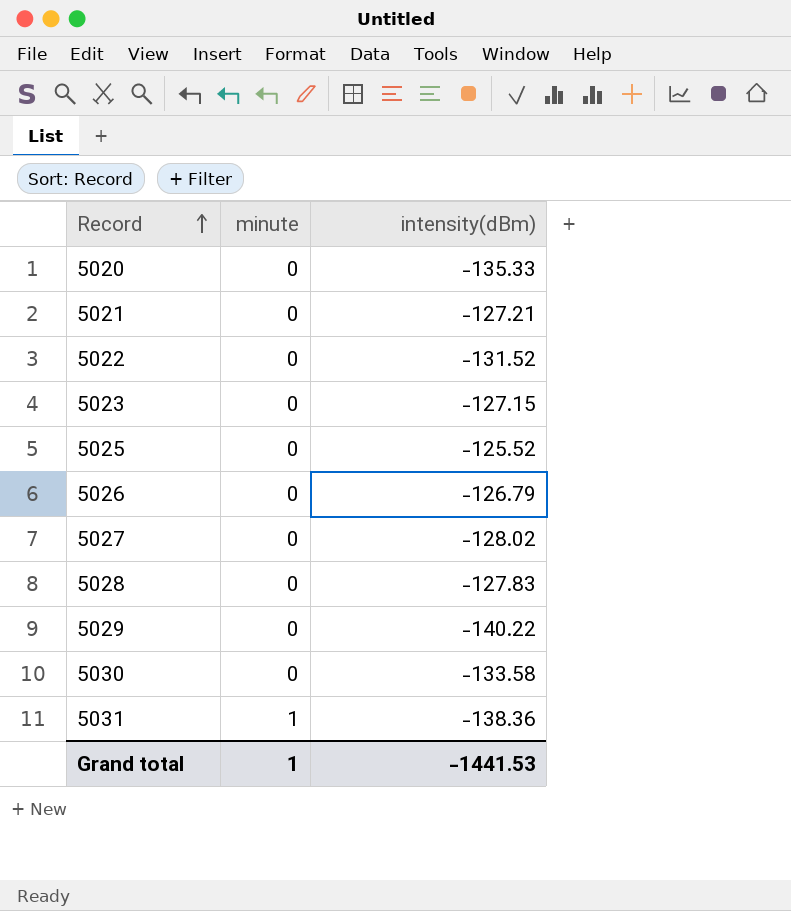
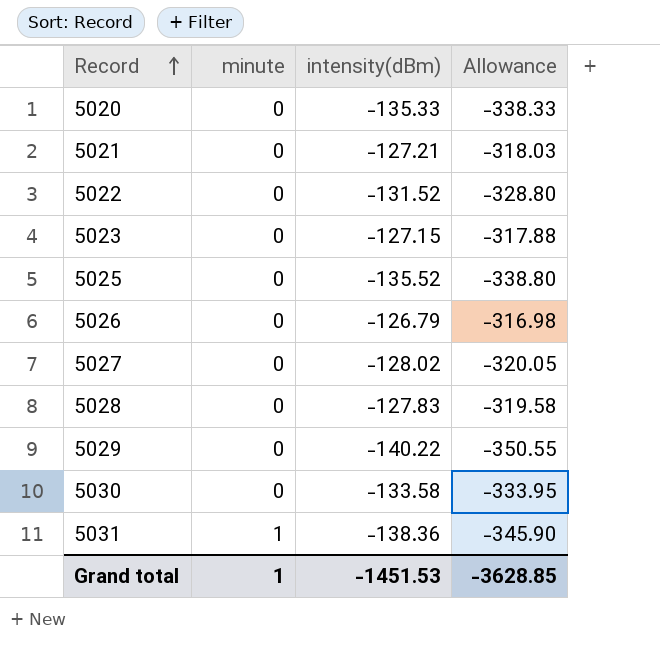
column Allowance | formula: none -> [intensity(dBm)] * 2.5
5025 | intensity(dBm): -125.52 -> -135.52
Grand total | intensity(dBm): -1441.53 -> -1451.53

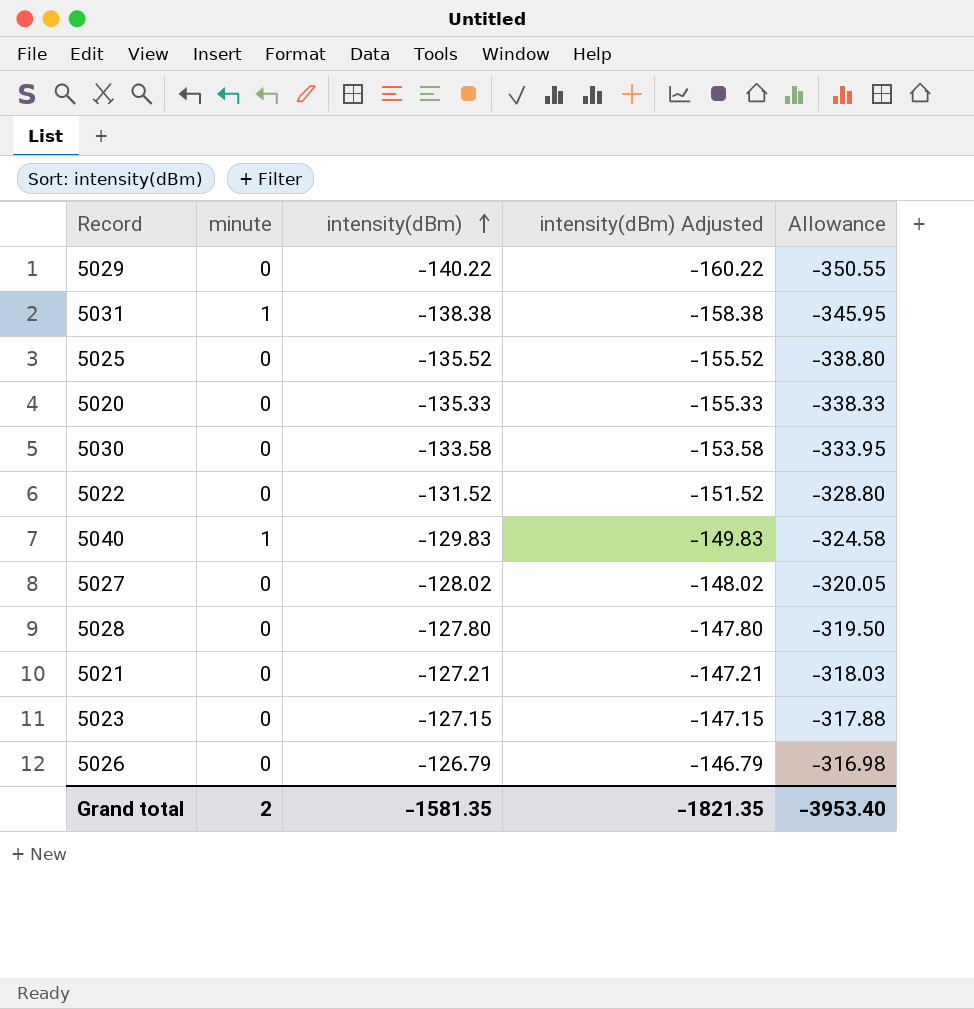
row order: Record ascending -> intensity(dBm) ascending
column intensity(dBm) Adjusted | formula: none -> [intensity(dBm)] - 20
5031 | intensity(dBm): -138.36 -> -138.38
5031 | Allowance: -345.90 -> -345.95
row 5040: none -> 1 | -129.83 | -149.83 | -324.58
5028 | intensity(dBm): -127.83 -> -127.80
5028 | Allowance: -319.58 -> -319.50
Grand total | minute: 1 -> 2
Grand total | intensity(dBm): -1451.53 -> -1581.35
Grand total | Allowance: -3628.85 -> -3953.40

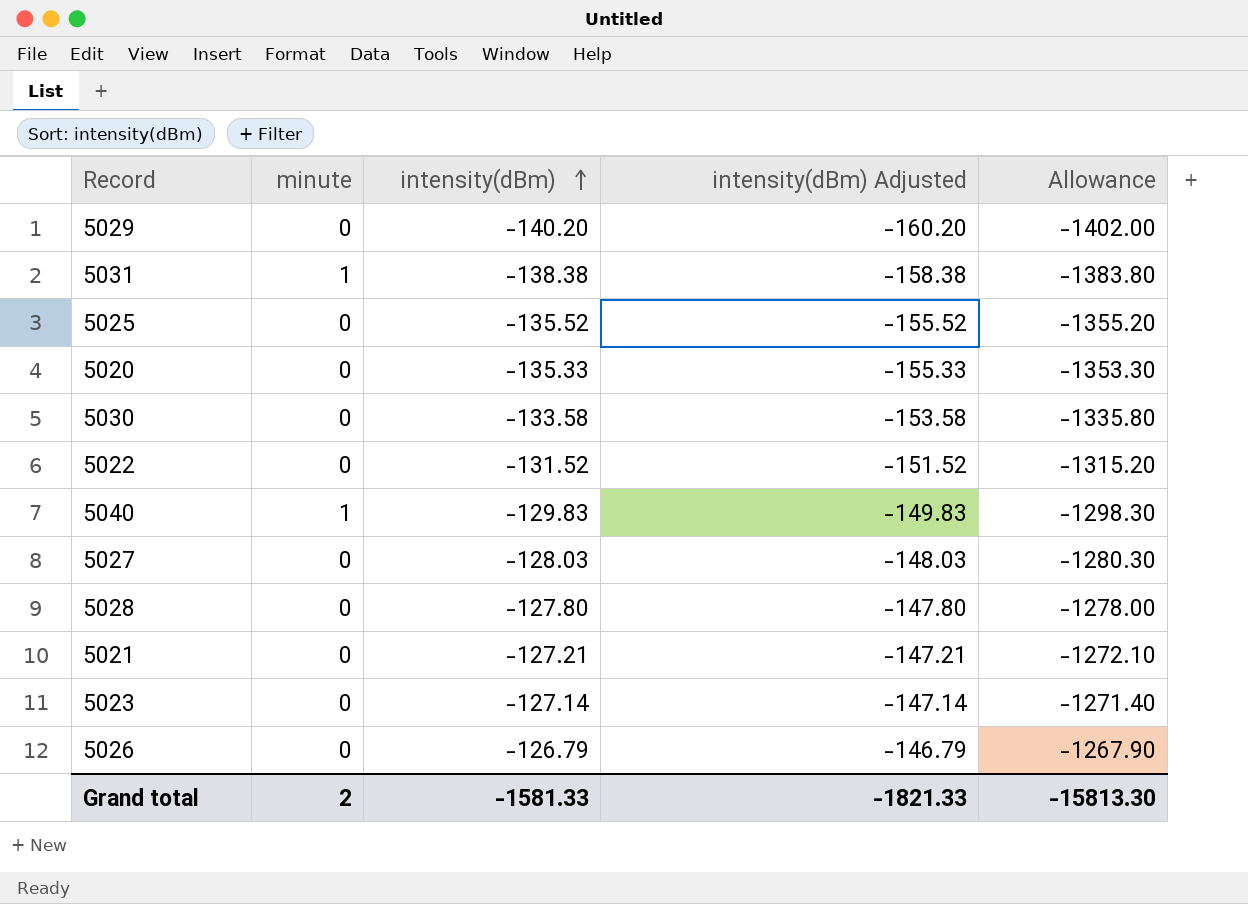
column Allowance | formula: [intensity(dBm)] * 2.5 -> [intensity(dBm)] * 10
5029 | intensity(dBm): -140.22 -> -140.20
5029 | intensity(dBm) Adjusted: -160.22 -> -160.20
5027 | intensity(dBm): -128.02 -> -128.03
5027 | intensity(dBm) Adjusted: -148.02 -> -148.03
5023 | intensity(dBm): -127.15 -> -127.14
5023 | intensity(dBm) Adjusted: -147.15 -> -147.14
Grand total | intensity(dBm): -1581.35 -> -1581.33
Grand total | intensity(dBm) Adjusted: -1821.35 -> -1821.33
Grand total | Allowance: -3953.40 -> -15813.30

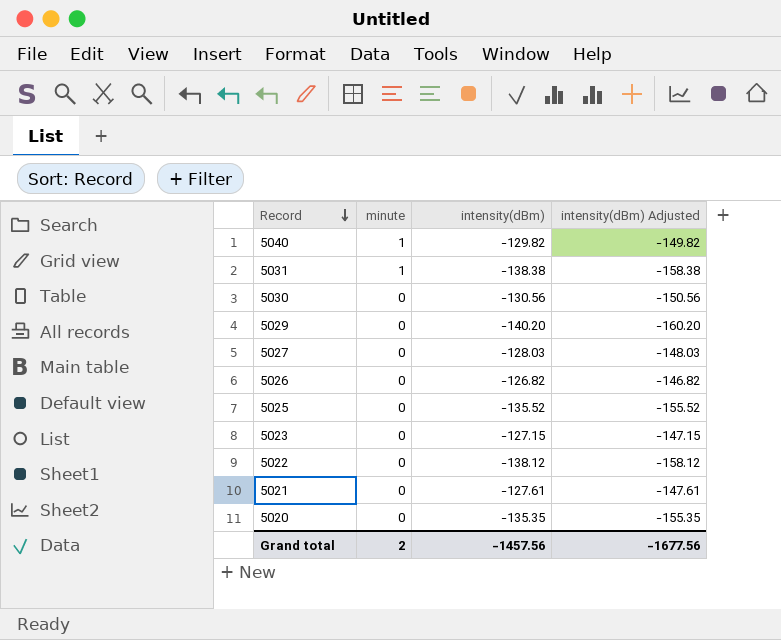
row order: intensity(dBm) ascending -> Record descending
column Allowance | formula: [intensity(dBm)] * 10 -> none
row 5028: 0 | -127.80 | -147.80 | -1278.00 -> none
5040 | intensity(dBm): -129.83 -> -129.82
5040 | intensity(dBm) Adjusted: -149.83 -> -149.82
5030 | intensity(dBm): -133.58 -> -130.56
5030 | intensity(dBm) Adjusted: -153.58 -> -150.56
5026 | intensity(dBm): -126.79 -> -126.82
5026 | intensity(dBm) Adjusted: -146.79 -> -146.82
5023 | intensity(dBm): -127.14 -> -127.15
5023 | intensity(dBm) Adjusted: -147.14 -> -147.15
5022 | intensity(dBm): -131.52 -> -138.12
5022 | intensity(dBm) Adjusted: -151.52 -> -158.12
5021 | intensity(dBm): -127.21 -> -127.61
5021 | intensity(dBm) Adjusted: -147.21 -> -147.61
5020 | intensity(dBm): -135.33 -> -135.35
5020 | intensity(dBm) Adjusted: -155.33 -> -155.35
Grand total | intensity(dBm): -1581.33 -> -1457.56
Grand total | intensity(dBm) Adjusted: -1821.33 -> -1677.56

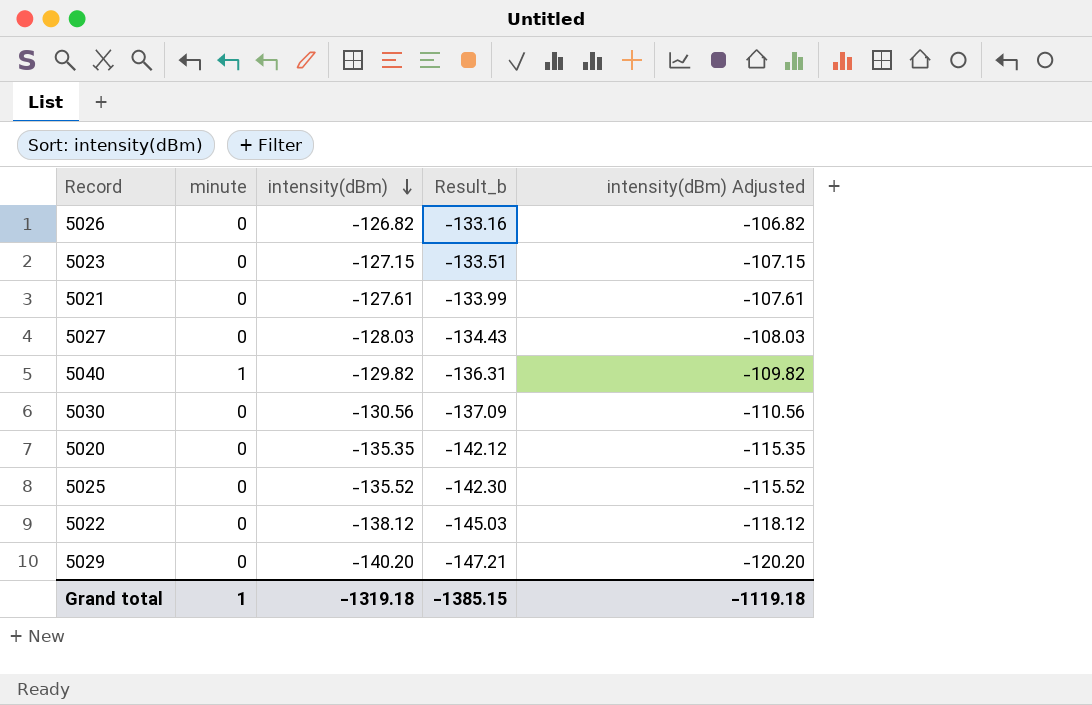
row order: Record descending -> intensity(dBm) descending
column Result_b | formula: none -> [intensity(dBm)] * 1.05
column intensity(dBm) Adjusted | formula: [intensity(dBm)] - 20 -> [intensity(dBm)] + 20
row 5031: 1 | -138.38 | -158.38 -> none
Grand total | minute: 2 -> 1
Grand total | intensity(dBm): -1457.56 -> -1319.18
Grand total | intensity(dBm) Adjusted: -1677.56 -> -1119.18

